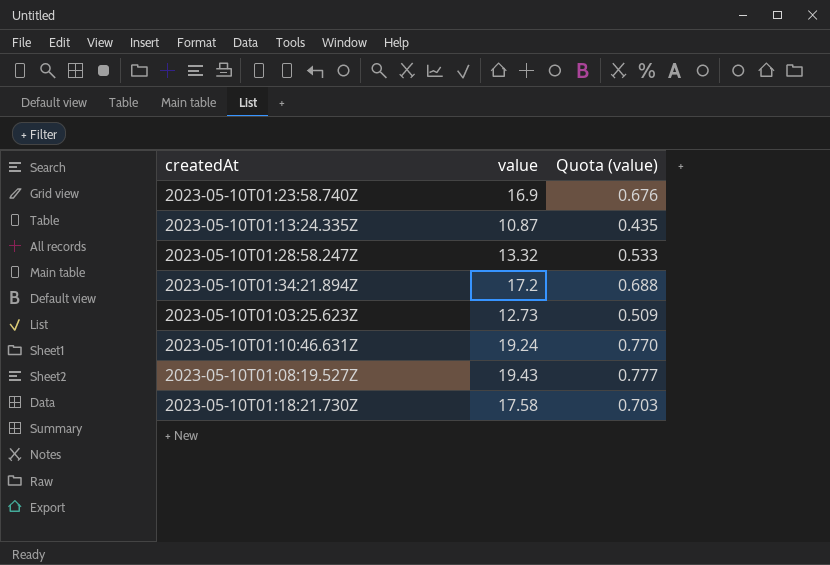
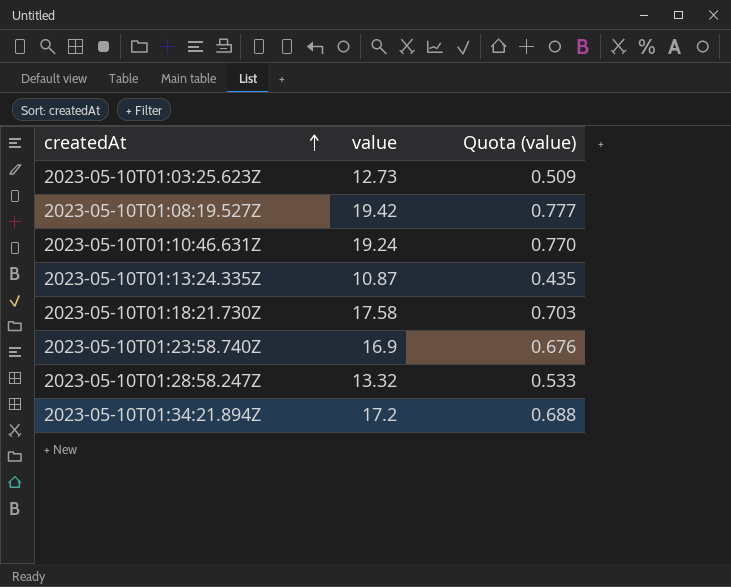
row order: none -> createdAt ascending
2023-05-10T01:08:19.527Z | value: 19.43 -> 19.42

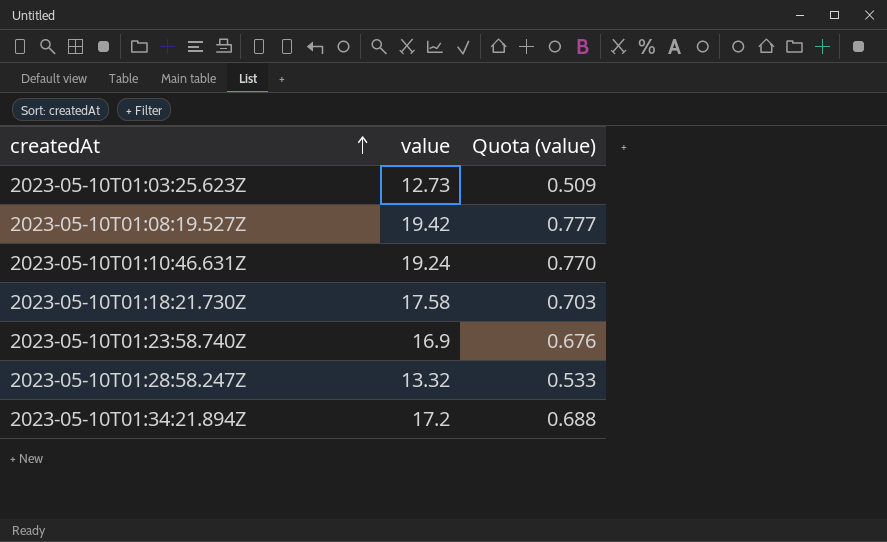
row 2023-05-10T01:13:24.335Z: 10.87 | 0.435 -> none

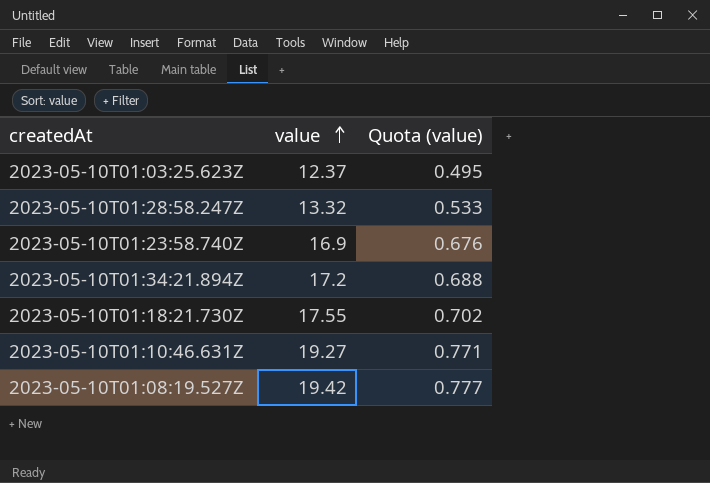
row order: createdAt ascending -> value ascending
2023-05-10T01:03:25.623Z | value: 12.73 -> 12.37
2023-05-10T01:03:25.623Z | Quota (value): 0.509 -> 0.495
2023-05-10T01:18:21.730Z | value: 17.58 -> 17.55
2023-05-10T01:18:21.730Z | Quota (value): 0.703 -> 0.702
2023-05-10T01:10:46.631Z | value: 19.24 -> 19.27
2023-05-10T01:10:46.631Z | Quota (value): 0.770 -> 0.771

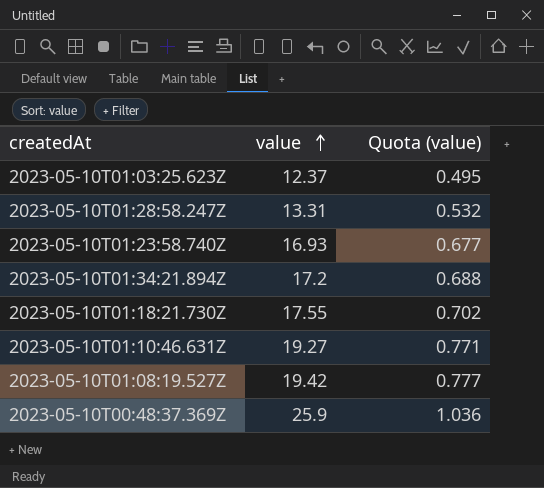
2023-05-10T01:28:58.247Z | value: 13.32 -> 13.31
2023-05-10T01:28:58.247Z | Quota (value): 0.533 -> 0.532
2023-05-10T01:23:58.740Z | value: 16.9 -> 16.93
2023-05-10T01:23:58.740Z | Quota (value): 0.676 -> 0.677
row 2023-05-10T00:48:37.369Z: none -> 25.9 | 1.036

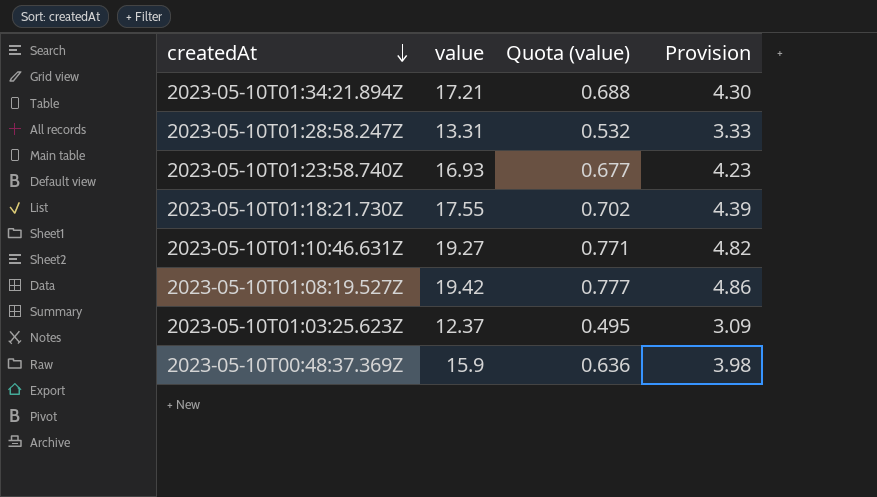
row order: value ascending -> createdAt descending
column Provision | formula: none -> [value] * 0.25
2023-05-10T01:34:21.894Z | value: 17.2 -> 17.21
2023-05-10T00:48:37.369Z | value: 25.9 -> 15.9
2023-05-10T00:48:37.369Z | Quota (value): 1.036 -> 0.636

